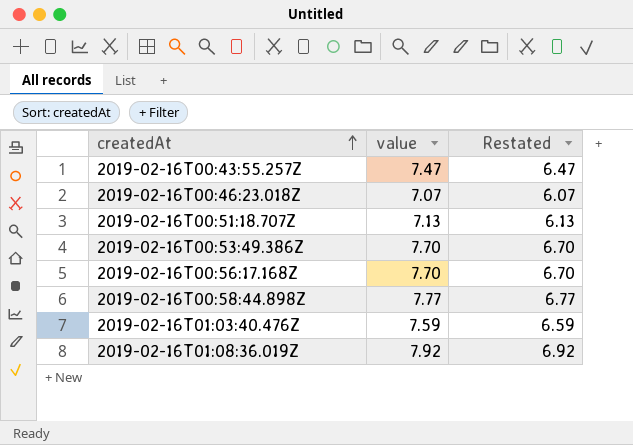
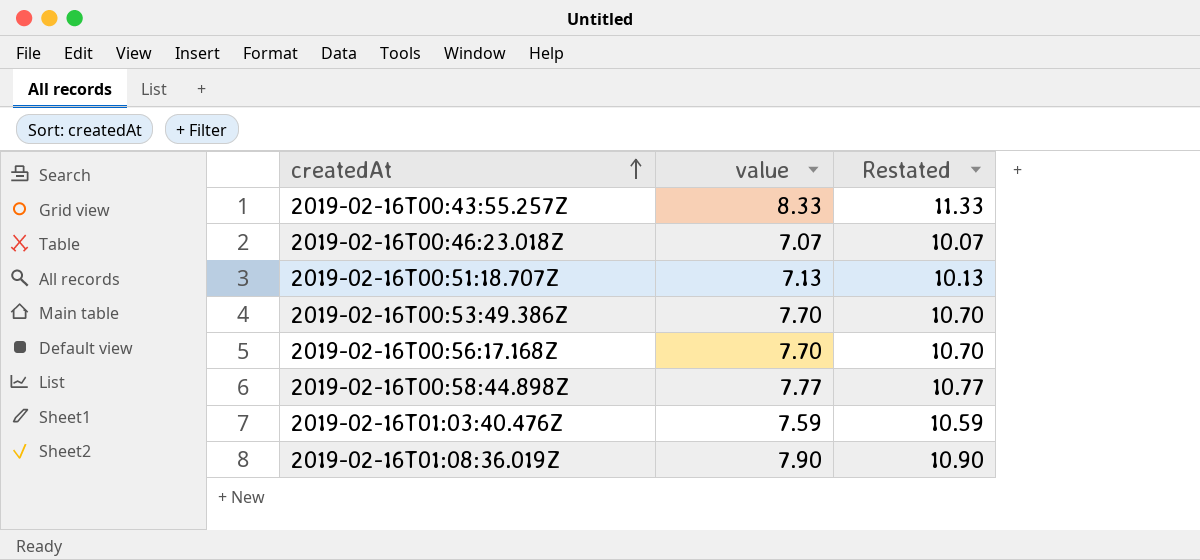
column Restated | formula: [value] - 1 -> [value] + 3
2019-02-16T00:43:55.257Z | value: 7.47 -> 8.33
2019-02-16T01:08:36.019Z | value: 7.92 -> 7.90

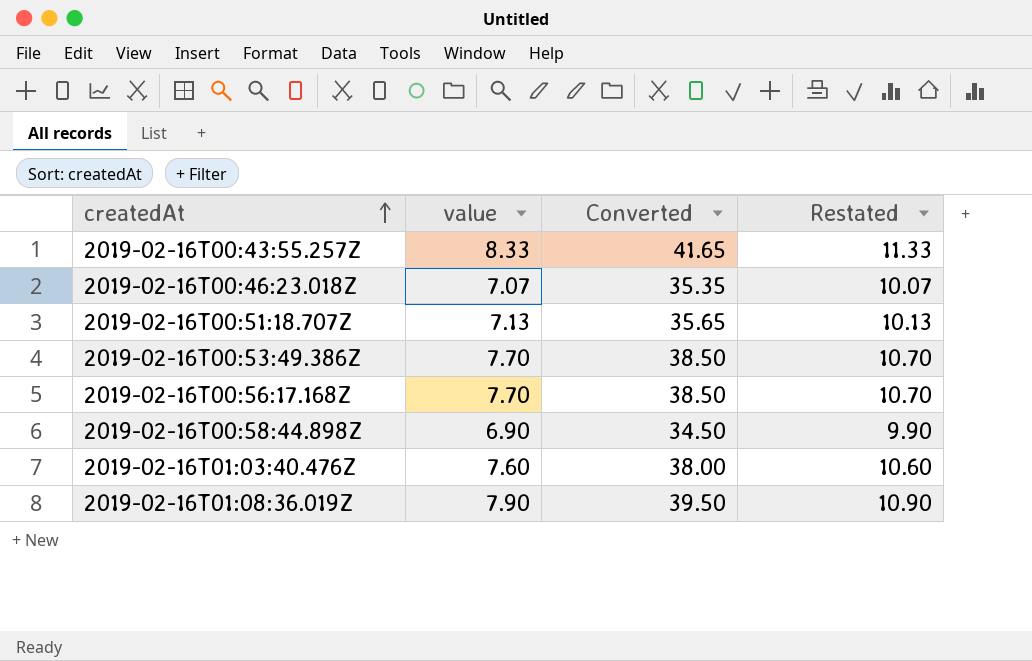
column Converted | formula: none -> [value] * 5
2019-02-16T00:58:44.898Z | value: 7.77 -> 6.90
2019-02-16T00:58:44.898Z | Restated: 10.77 -> 9.90
2019-02-16T01:03:40.476Z | value: 7.59 -> 7.60
2019-02-16T01:03:40.476Z | Restated: 10.59 -> 10.60

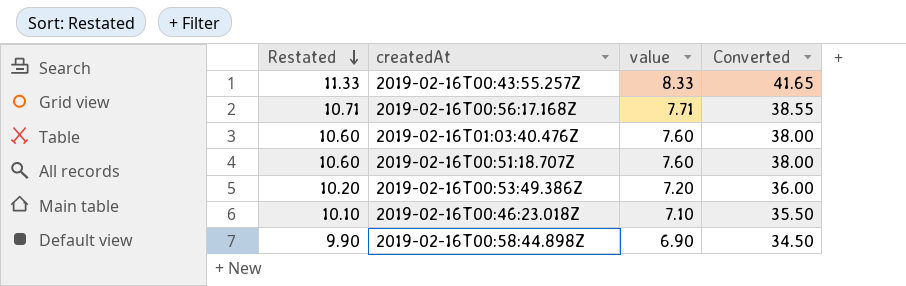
row order: createdAt ascending -> Restated descending
column Restated | position: 4 -> 1
row 2019-02-16T01:08:36.019Z: 7.90 | 39.50 | 10.90 -> none
2019-02-16T00:56:17.168Z | Restated: 10.70 -> 10.71
2019-02-16T00:56:17.168Z | value: 7.70 -> 7.71
2019-02-16T00:56:17.168Z | Converted: 38.50 -> 38.55
2019-02-16T00:51:18.707Z | Restated: 10.13 -> 10.60
2019-02-16T00:51:18.707Z | value: 7.13 -> 7.60
2019-02-16T00:51:18.707Z | Converted: 35.65 -> 38.00
2019-02-16T00:53:49.386Z | Restated: 10.70 -> 10.20
2019-02-16T00:53:49.386Z | value: 7.70 -> 7.20
2019-02-16T00:53:49.386Z | Converted: 38.50 -> 36.00
2019-02-16T00:46:23.018Z | Restated: 10.07 -> 10.10
2019-02-16T00:46:23.018Z | value: 7.07 -> 7.10
2019-02-16T00:46:23.018Z | Converted: 35.35 -> 35.50

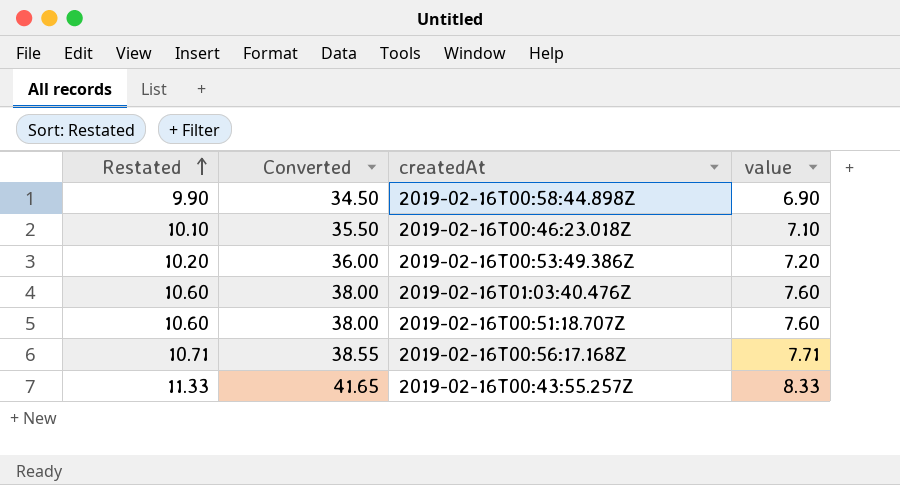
row order: Restated descending -> Restated ascending
column Converted | position: 4 -> 2

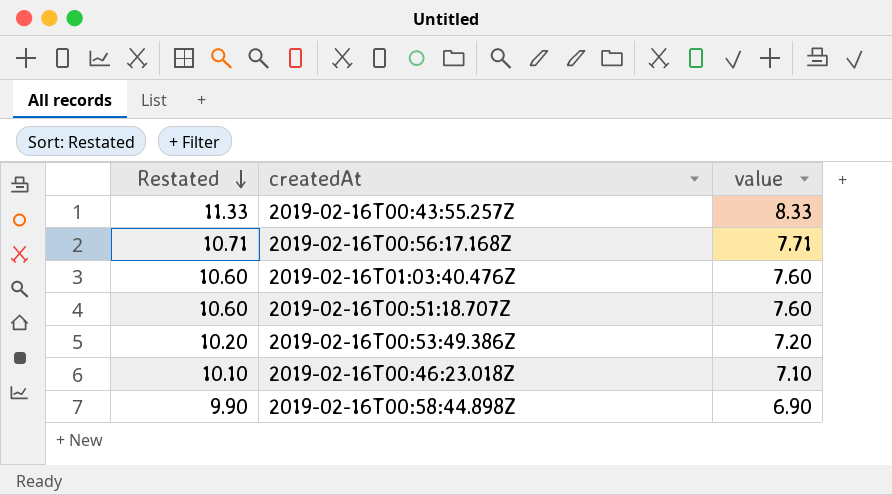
row order: Restated ascending -> Restated descending
column Converted | formula: [value] * 5 -> none

